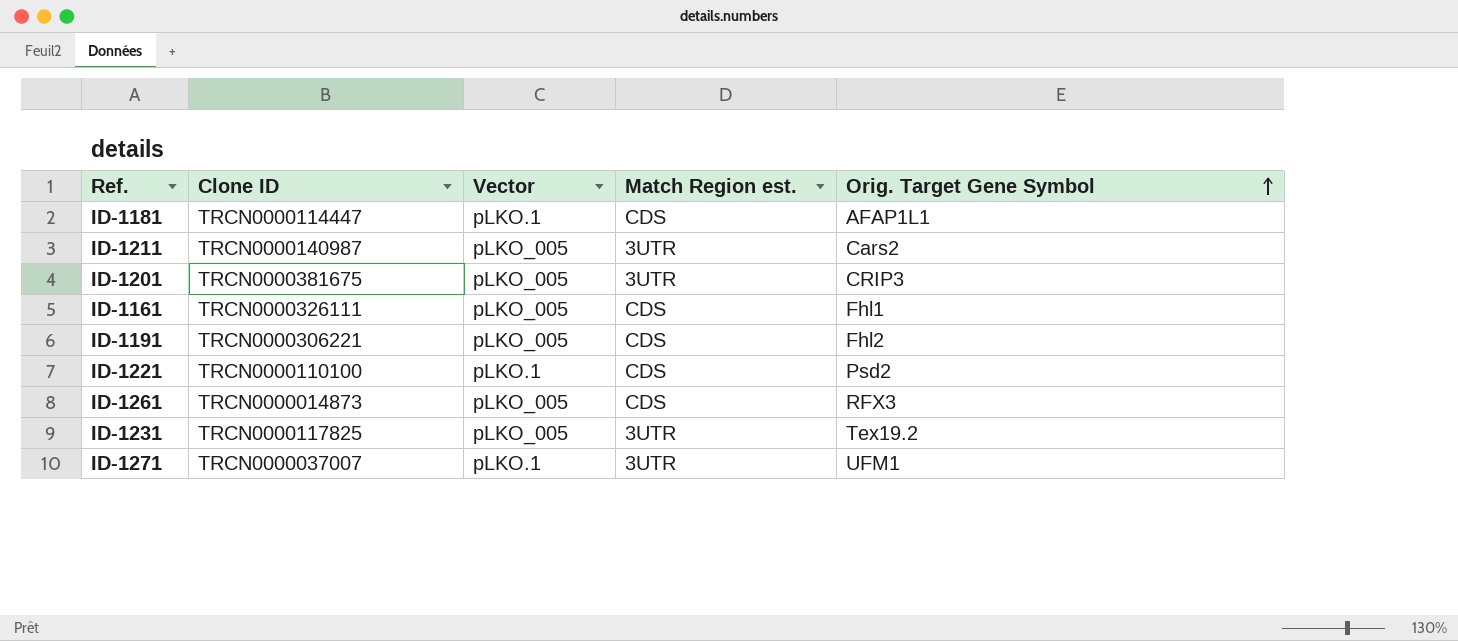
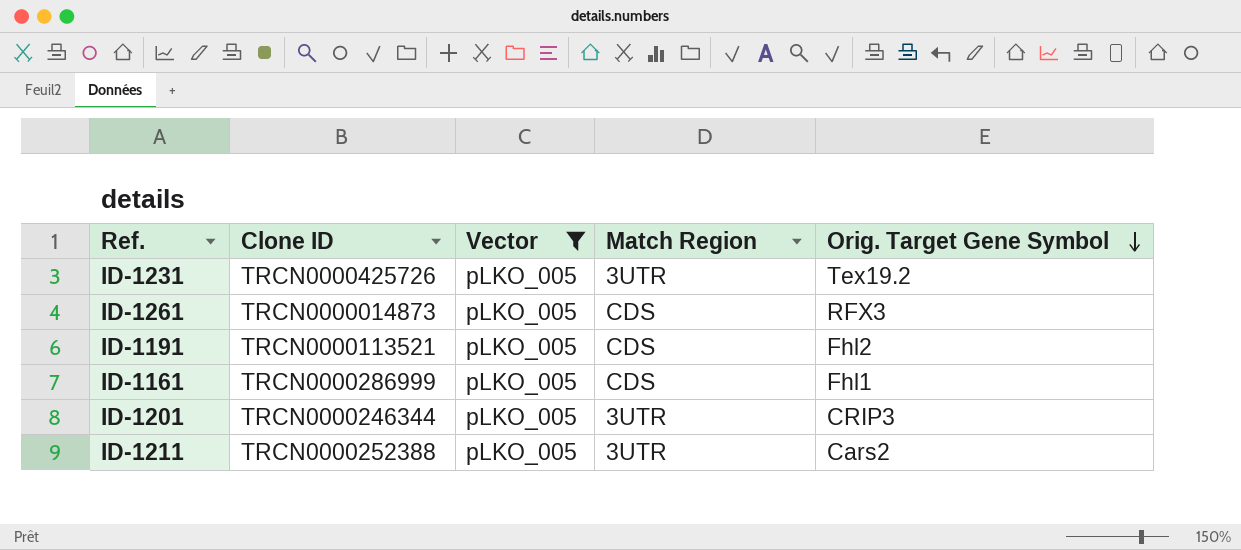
filter: none -> Vector = pLKO_005
row order: Orig. Target Gene Symbol ascending -> Orig. Target Gene Symbol descending
column name: Match Region est. -> Match Region
ID-1231 | Clone ID: TRCN0000117825 -> TRCN0000425726
ID-1191 | Clone ID: TRCN0000306221 -> TRCN0000113521
ID-1161 | Clone ID: TRCN0000326111 -> TRCN0000286999
ID-1201 | Clone ID: TRCN0000381675 -> TRCN0000246344
ID-1211 | Clone ID: TRCN0000140987 -> TRCN0000252388

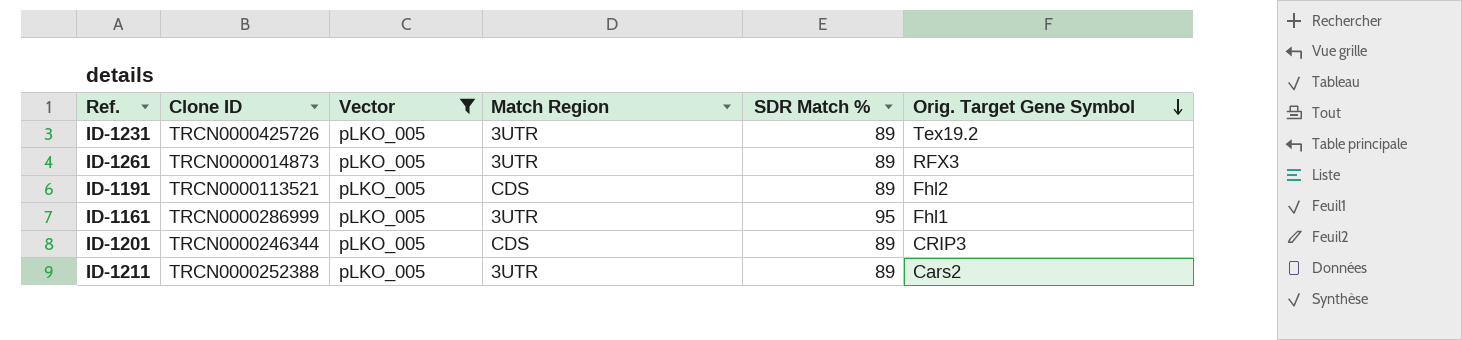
column SDR Match % | position: none -> 5
ID-1261 | Match Region: CDS -> 3UTR
ID-1161 | Match Region: CDS -> 3UTR
ID-1201 | Match Region: 3UTR -> CDS

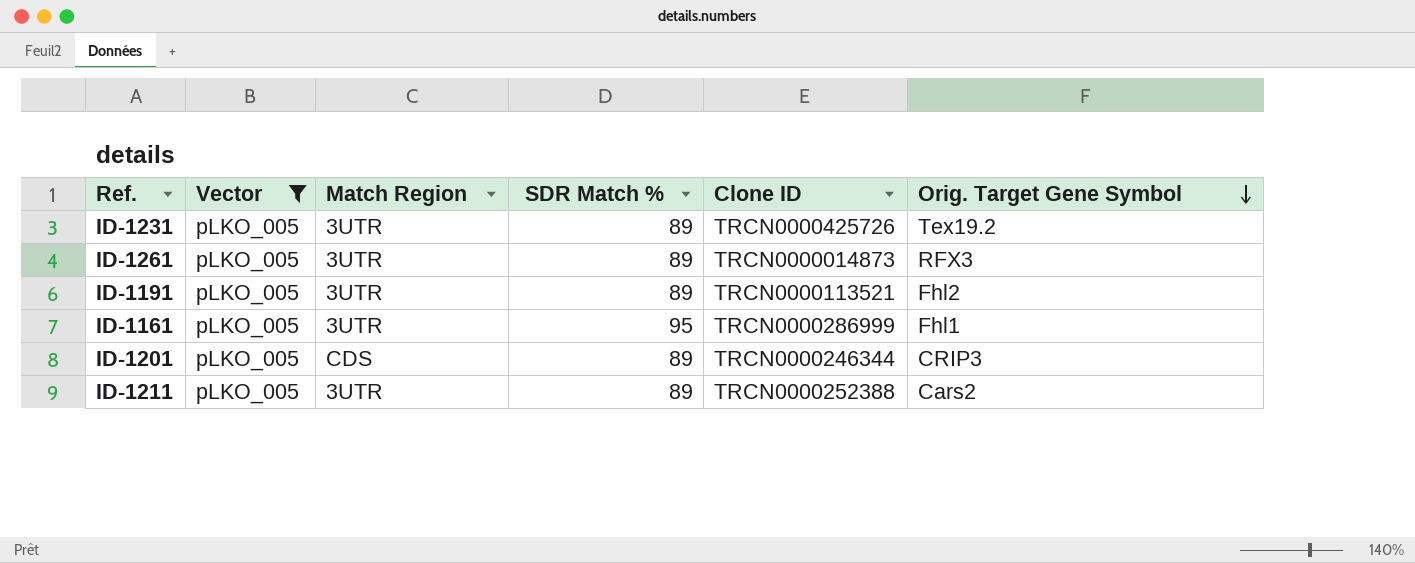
column Clone ID | position: 2 -> 5
ID-1191 | Match Region: CDS -> 3UTR

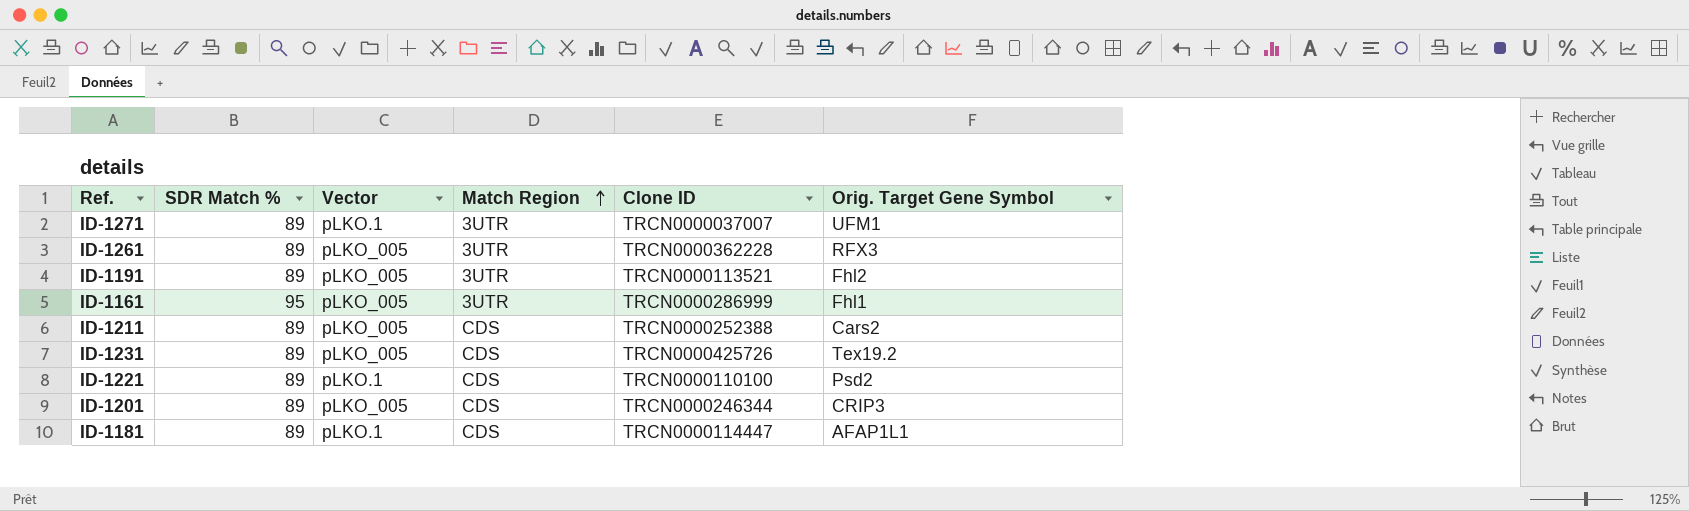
filter: Vector = pLKO_005 -> none
row order: Orig. Target Gene Symbol descending -> Match Region ascending
column SDR Match % | position: 4 -> 2
ID-1261 | Clone ID: TRCN0000014873 -> TRCN0000362228
ID-1211 | Match Region: 3UTR -> CDS
ID-1231 | Match Region: 3UTR -> CDS

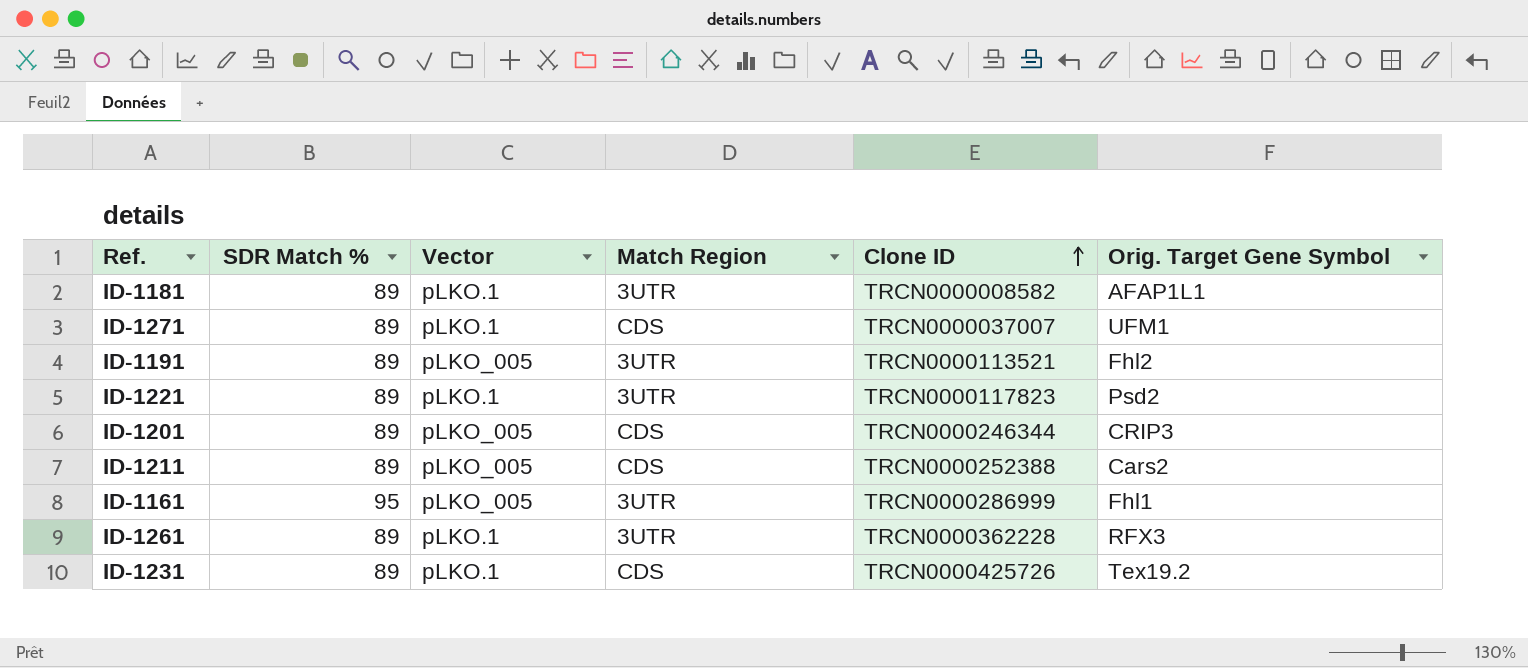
row order: Match Region ascending -> Clone ID ascending
ID-1181 | Match Region: CDS -> 3UTR
ID-1181 | Clone ID: TRCN0000114447 -> TRCN0000008582
ID-1271 | Match Region: 3UTR -> CDS
ID-1221 | Match Region: CDS -> 3UTR
ID-1221 | Clone ID: TRCN0000110100 -> TRCN0000117823
ID-1261 | Vector: pLKO_005 -> pLKO.1
ID-1231 | Vector: pLKO_005 -> pLKO.1

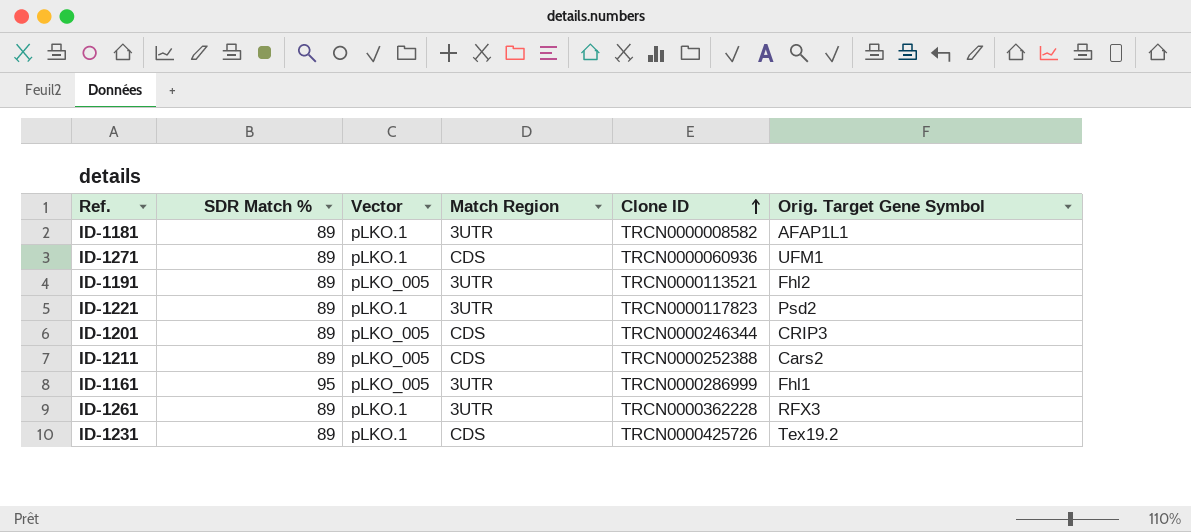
ID-1271 | Clone ID: TRCN0000037007 -> TRCN0000060936

